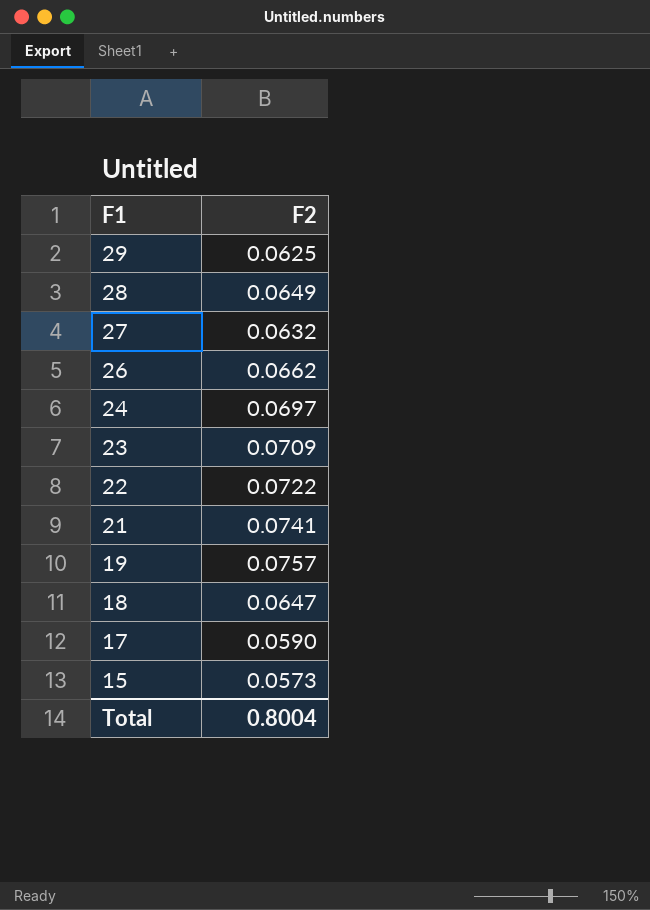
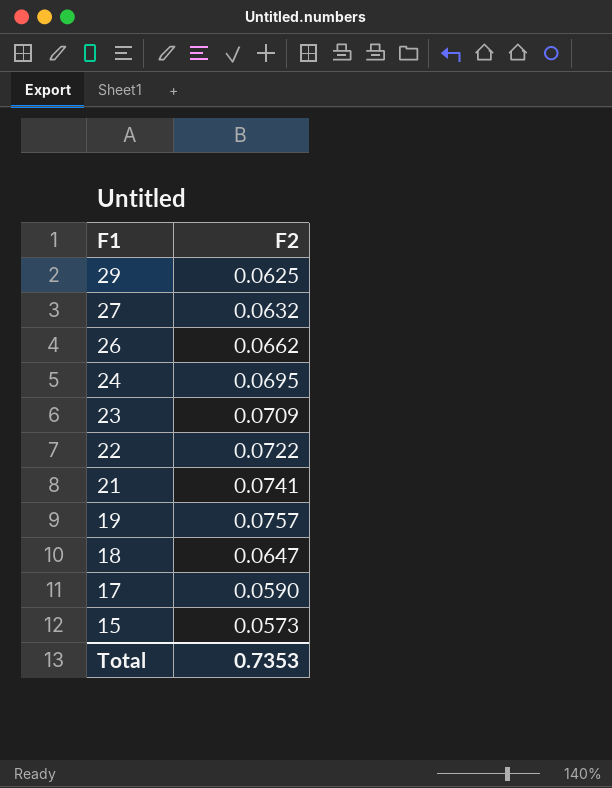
row 28: 0.0649 -> none
24 | F2: 0.0697 -> 0.0695
Total | F2: 0.8004 -> 0.7353

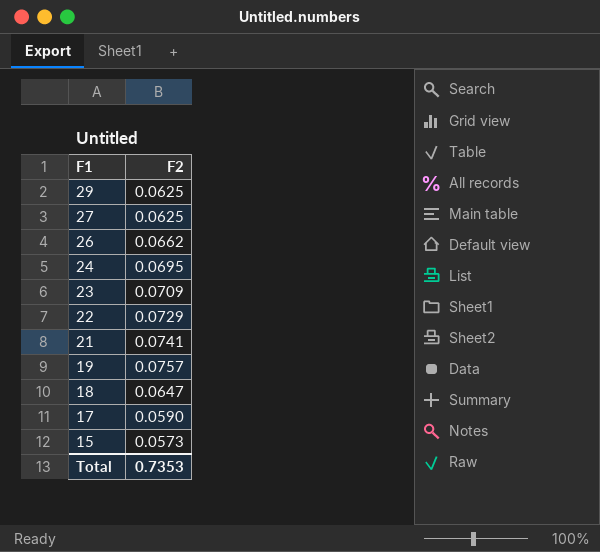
27 | F2: 0.0632 -> 0.0625
22 | F2: 0.0722 -> 0.0729

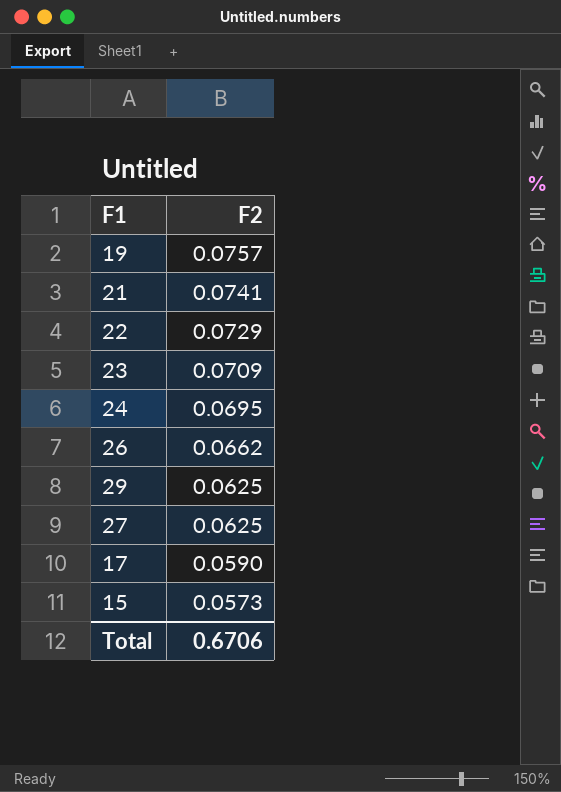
row order: F1 descending -> F2 descending
row 18: 0.0647 -> none
Total | F2: 0.7353 -> 0.6706

